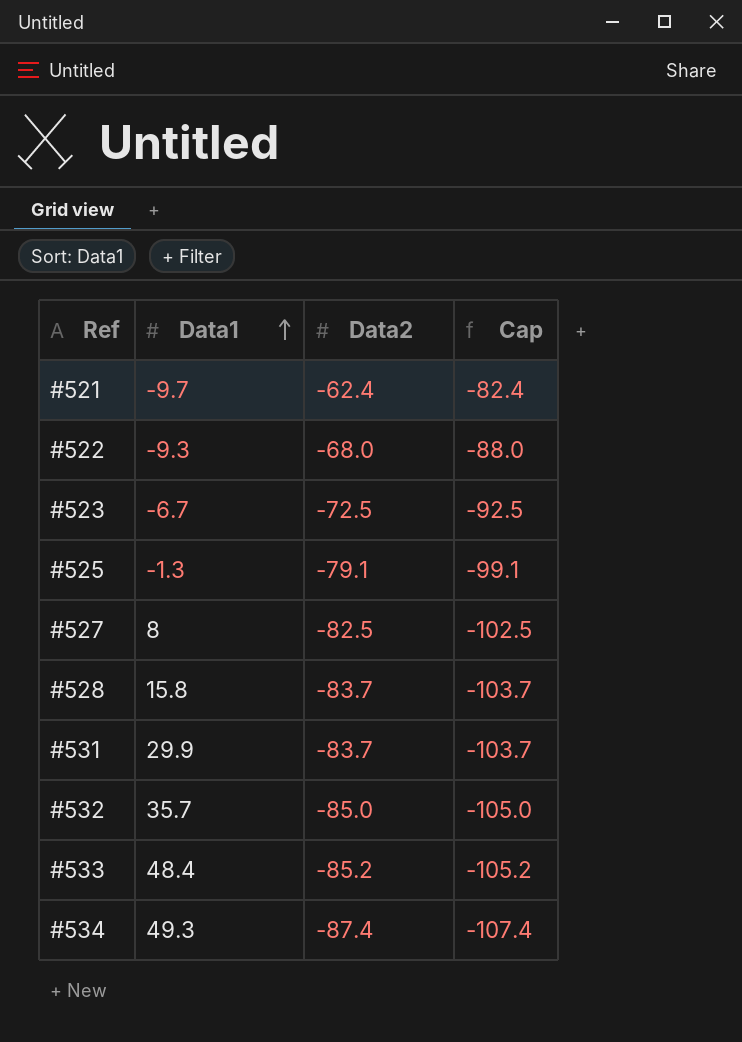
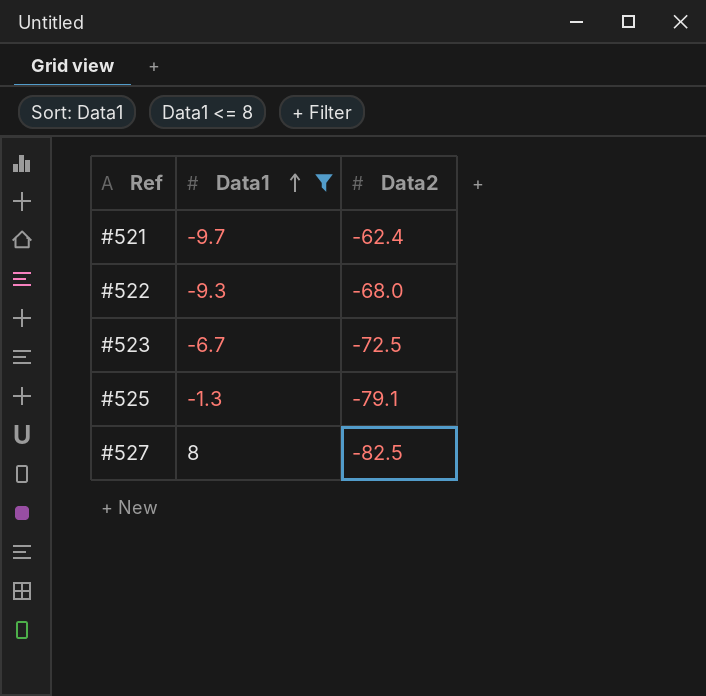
filter: none -> Data1 <= 8
column Cap | formula: [Data2] - 20 -> none

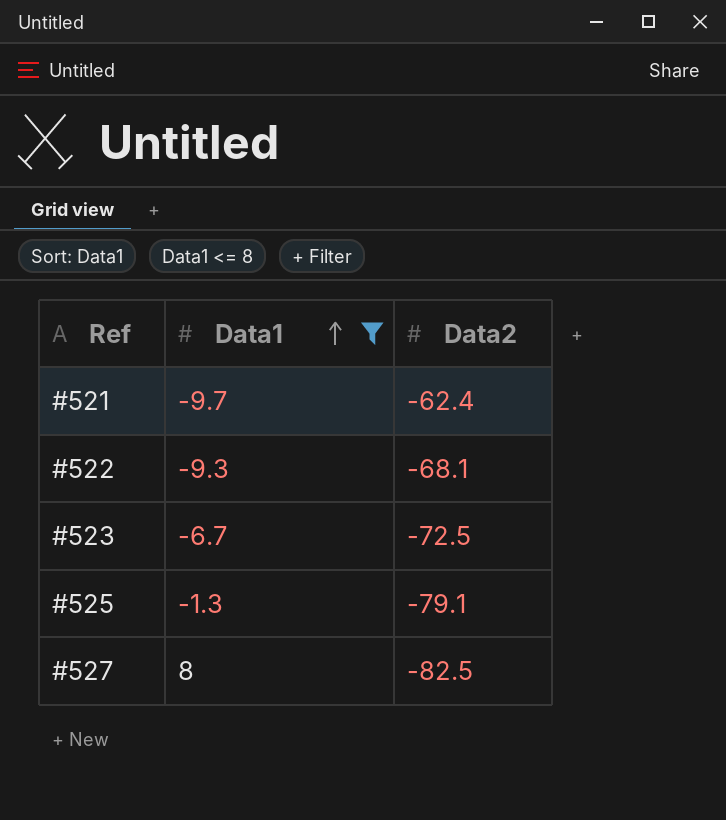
#522 | Data2: -68.0 -> -68.1

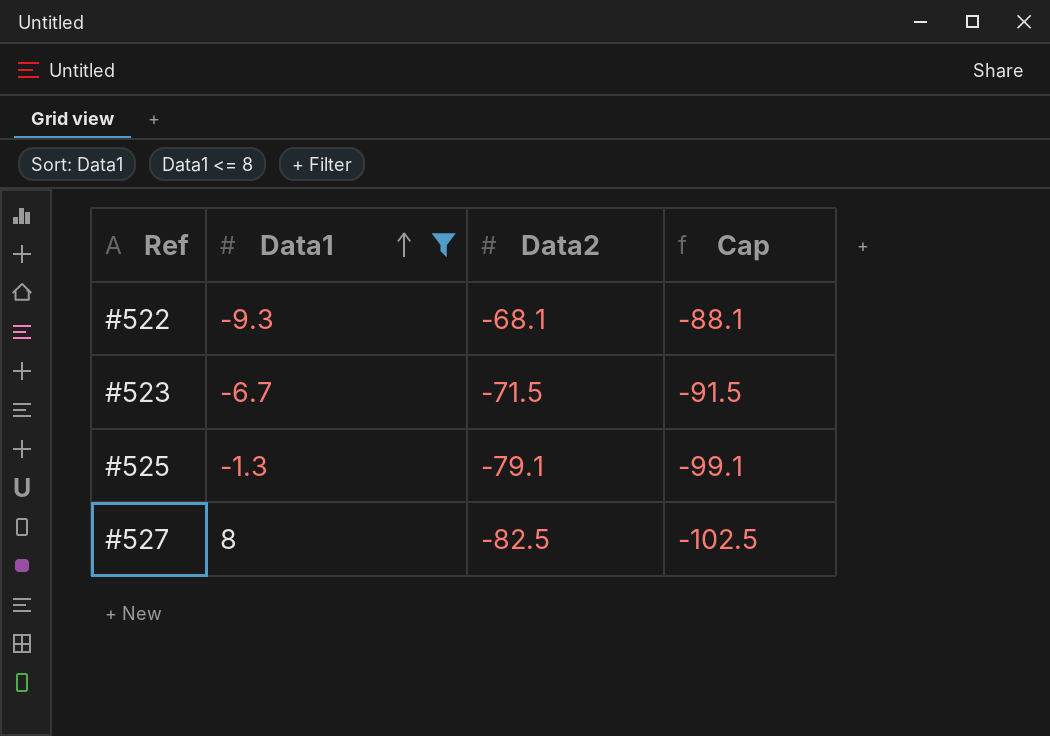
column Cap | formula: none -> [Data2] - 20
row #521: -9.7 | -62.4 -> none
#523 | Data2: -72.5 -> -71.5

